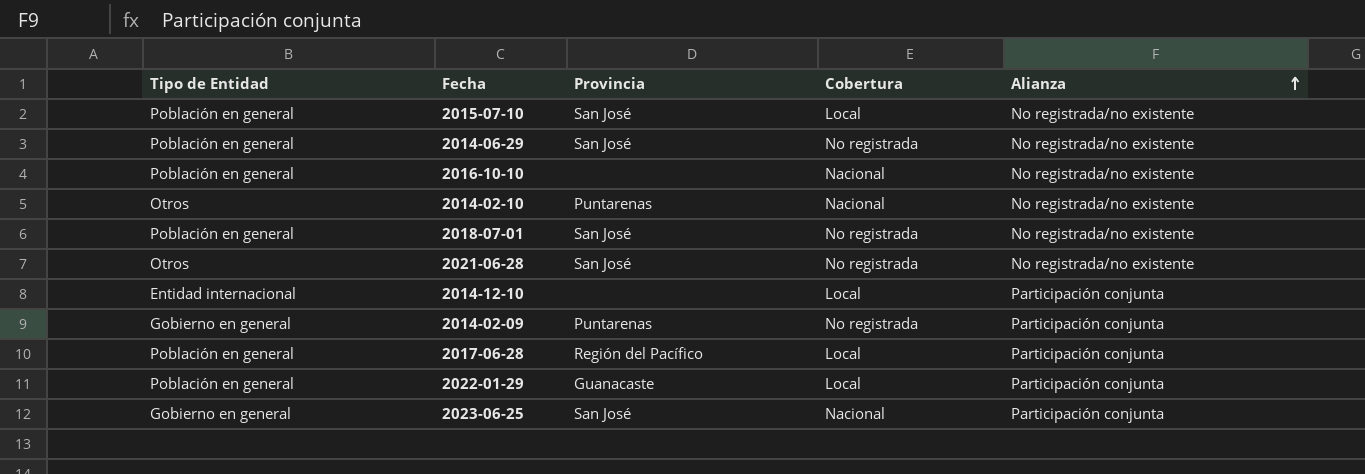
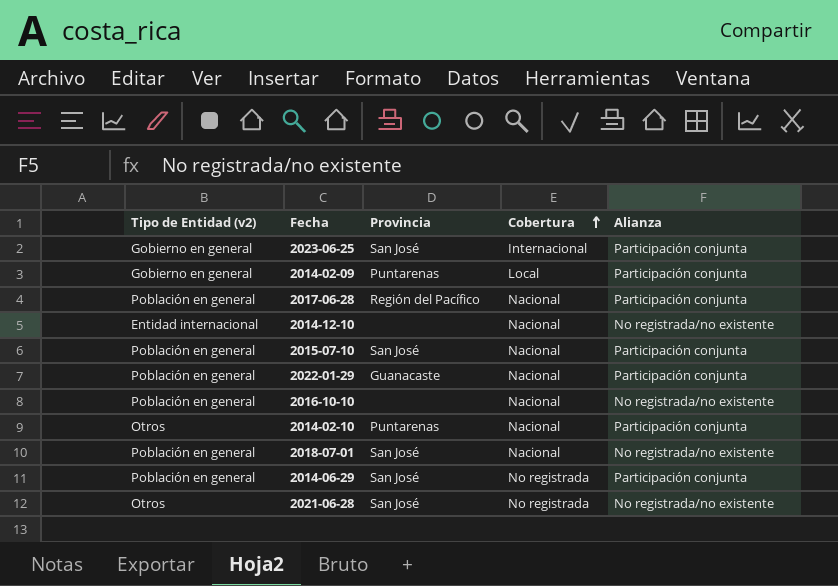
row order: Alianza ascending -> Cobertura ascending
column name: Tipo de Entidad -> Tipo de Entidad (v2)
2023-06-25 | Cobertura: Nacional -> Internacional
2014-02-09 | Cobertura: No registrada -> Local
2017-06-28 | Cobertura: Local -> Nacional
2014-12-10 | Cobertura: Local -> Nacional
2014-12-10 | Alianza: Participación conjunta -> No registrada/no existente
2015-07-10 | Cobertura: Local -> Nacional
2015-07-10 | Alianza: No registrada/no existente -> Participación conjunta
2022-01-29 | Cobertura: Local -> Nacional
2014-02-10 | Alianza: No registrada/no existente -> Participación conjunta
2018-07-01 | Cobertura: No registrada -> Nacional
2014-06-29 | Alianza: No registrada/no existente -> Participación conjunta

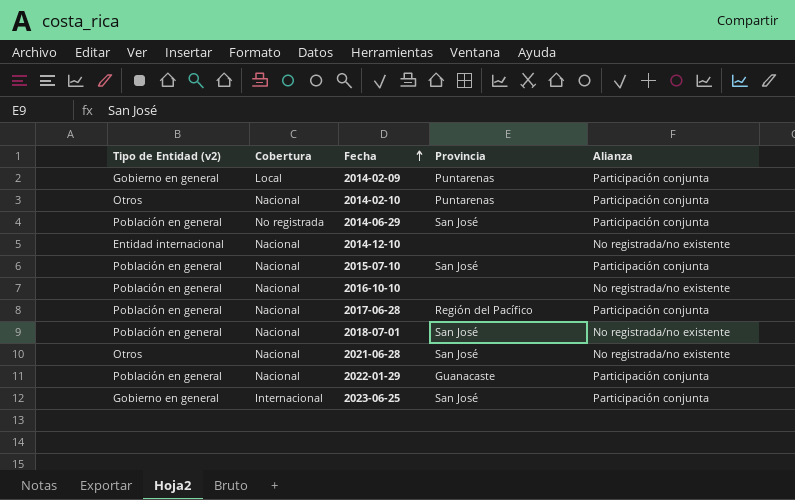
row order: Cobertura ascending -> Fecha ascending
column Cobertura | position: 4 -> 2
2021-06-28 | Cobertura: No registrada -> Nacional

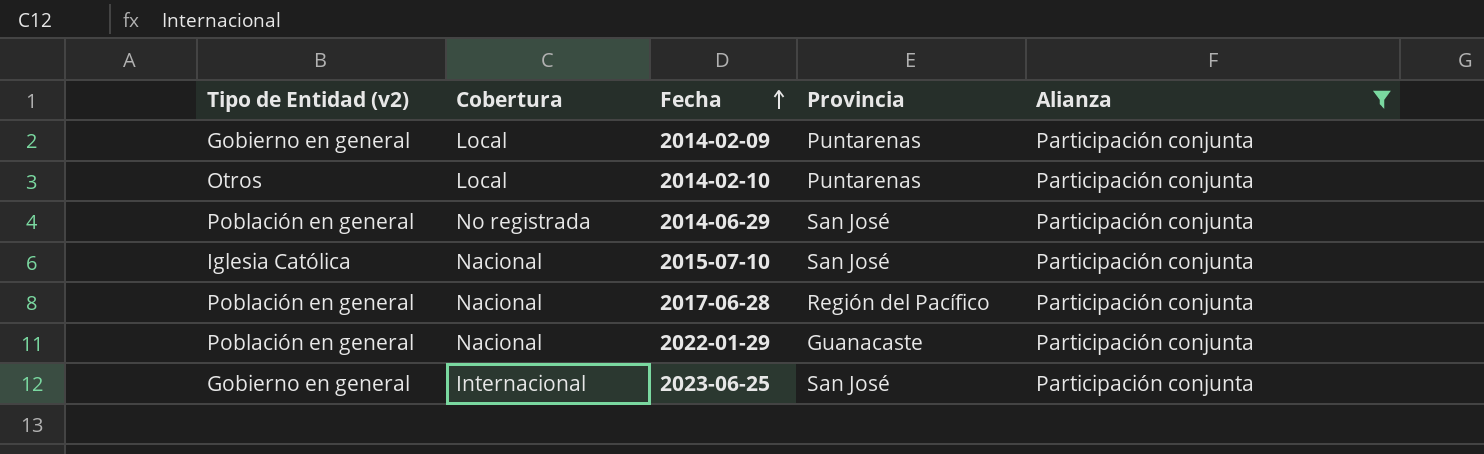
filter: none -> Alianza = Participación conjunta
2014-02-10 | Cobertura: Nacional -> Local
2015-07-10 | Tipo de Entidad (v2): Población en general -> Iglesia Católica

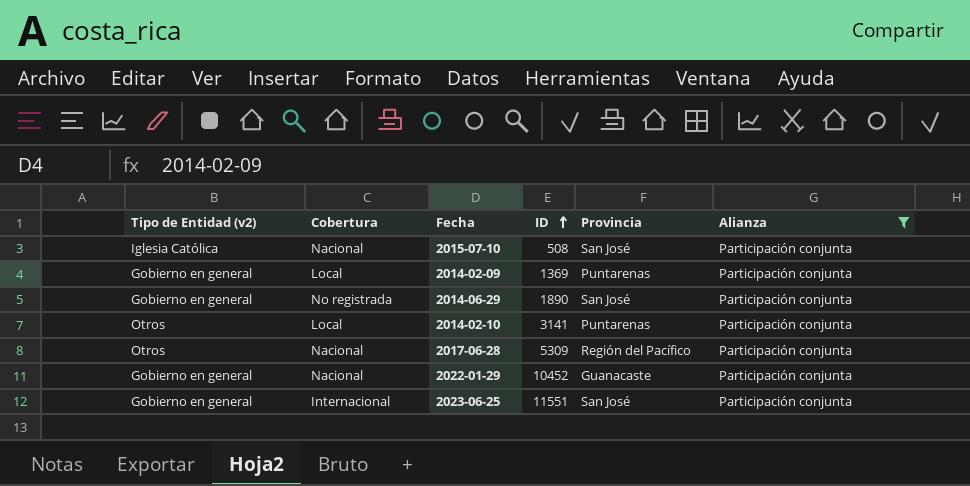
row order: Fecha ascending -> ID ascending
column ID | position: none -> 4
2014-06-29 | Tipo de Entidad (v2): Población en general -> Gobierno en general
2017-06-28 | Tipo de Entidad (v2): Población en general -> Otros
2022-01-29 | Tipo de Entidad (v2): Población en general -> Gobierno en general

